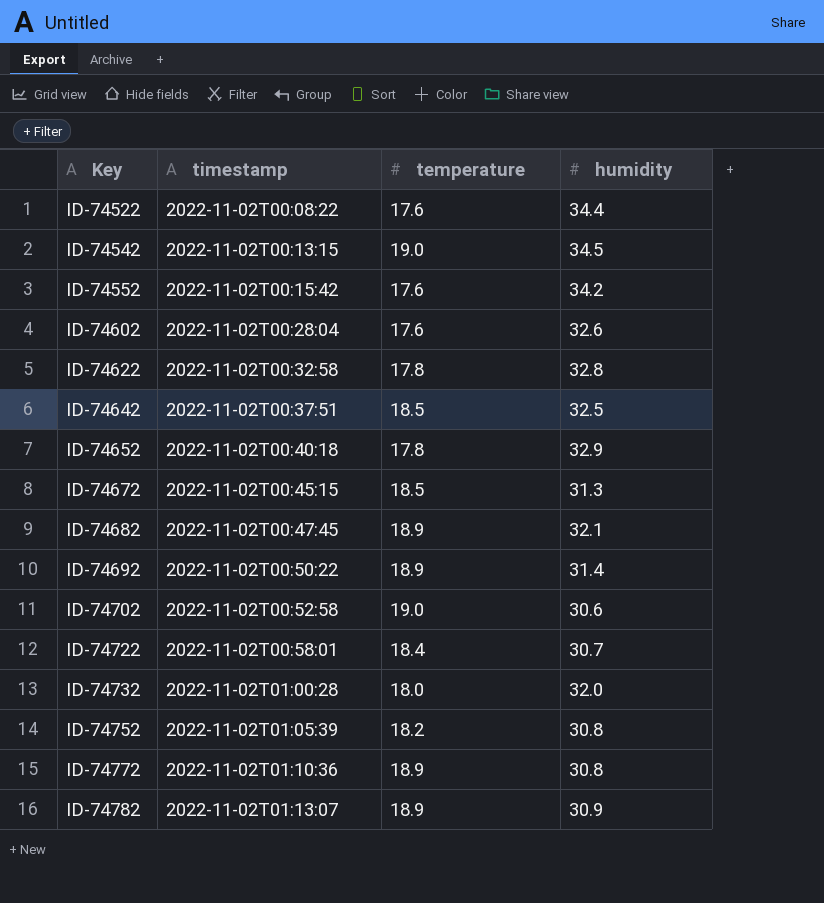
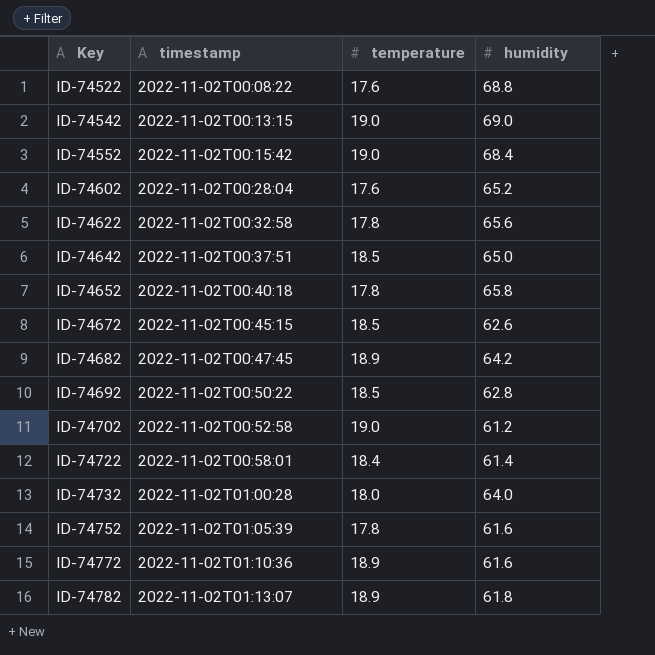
ID-74522 | humidity: 34.4 -> 68.8
ID-74542 | humidity: 34.5 -> 69.0
ID-74552 | temperature: 17.6 -> 19.0
ID-74552 | humidity: 34.2 -> 68.4
ID-74602 | humidity: 32.6 -> 65.2
ID-74622 | humidity: 32.8 -> 65.6
ID-74642 | humidity: 32.5 -> 65.0
ID-74652 | humidity: 32.9 -> 65.8
ID-74672 | humidity: 31.3 -> 62.6
ID-74682 | humidity: 32.1 -> 64.2
ID-74692 | temperature: 18.9 -> 18.5
ID-74692 | humidity: 31.4 -> 62.8
ID-74702 | humidity: 30.6 -> 61.2
ID-74722 | humidity: 30.7 -> 61.4
ID-74732 | humidity: 32.0 -> 64.0
ID-74752 | temperature: 18.2 -> 17.8
ID-74752 | humidity: 30.8 -> 61.6
ID-74772 | humidity: 30.8 -> 61.6
ID-74782 | humidity: 30.9 -> 61.8

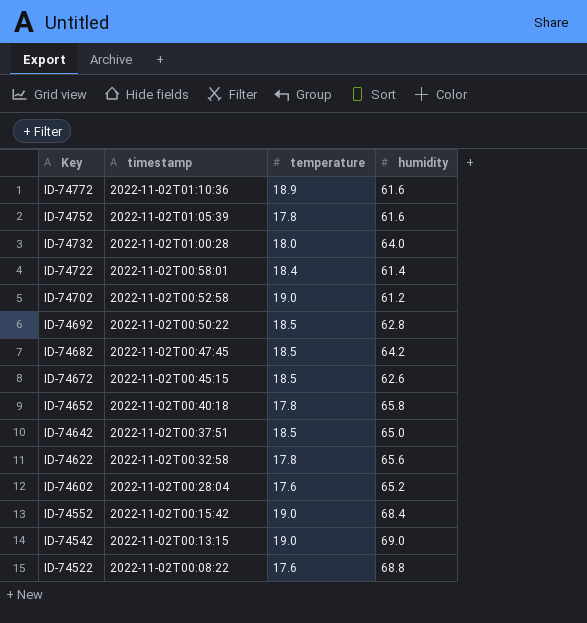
row order: Key ascending -> Key descending
row ID-74782: 2022-11-02T01:13:07 | 18.9 | 61.8 -> none
ID-74682 | temperature: 18.9 -> 18.5

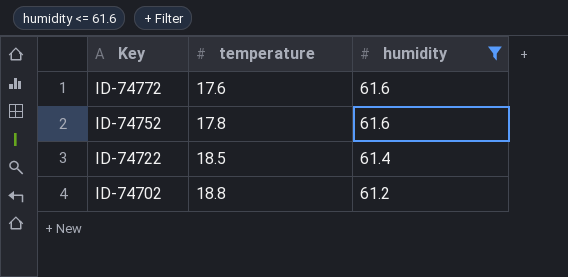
filter: none -> humidity <= 61.6
column timestamp | position: 2 -> none
ID-74772 | temperature: 18.9 -> 17.6
ID-74722 | temperature: 18.4 -> 18.5
ID-74702 | temperature: 19.0 -> 18.8

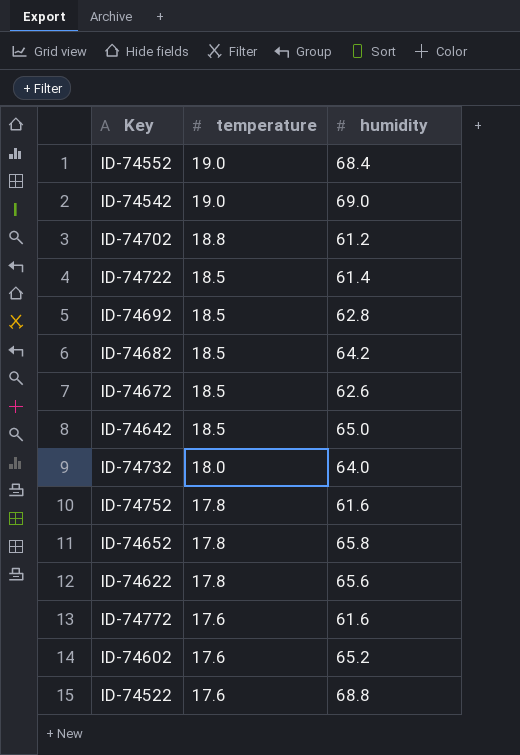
filter: humidity <= 61.6 -> none
row order: Key descending -> temperature descending

